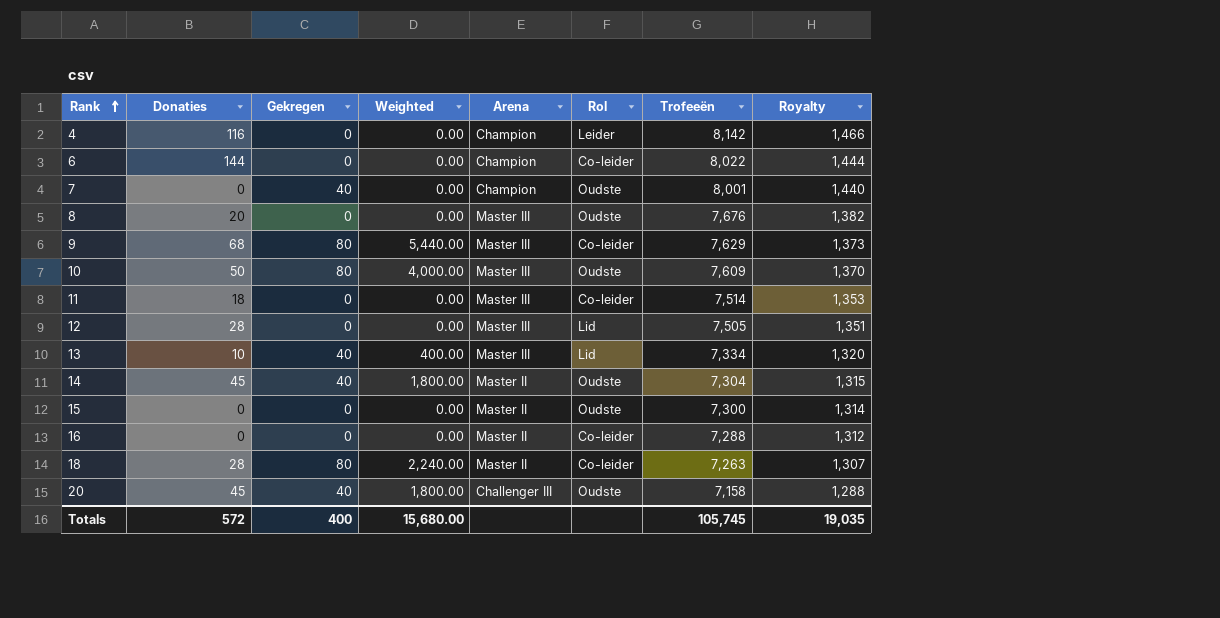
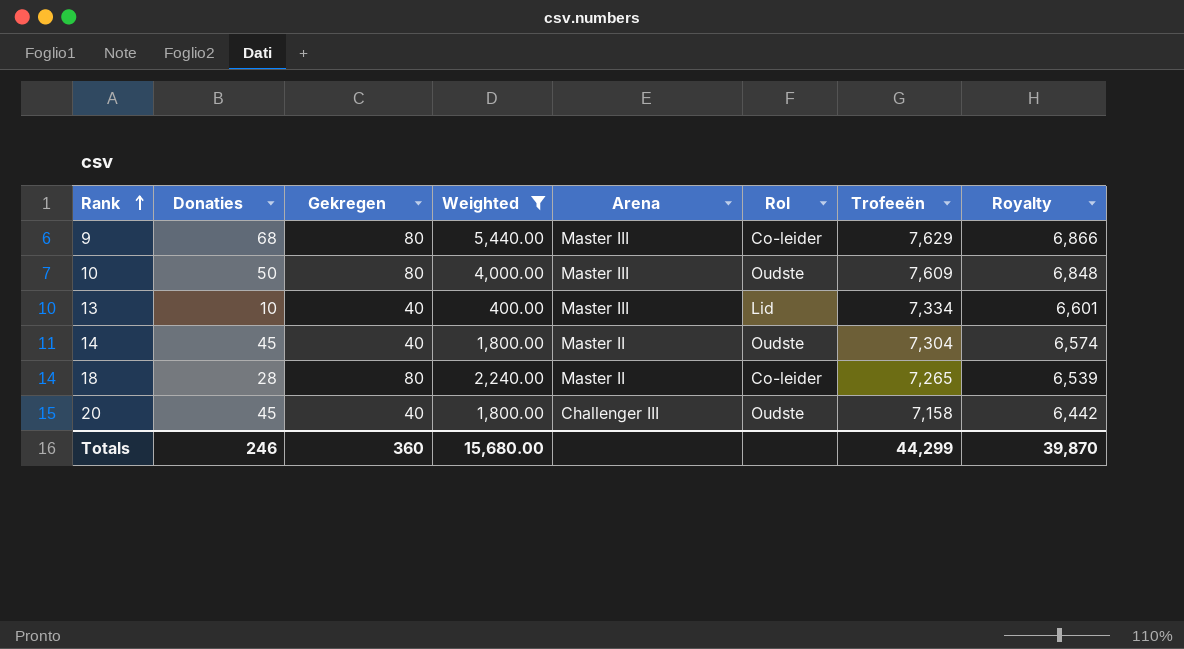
filter: none -> Weighted != 0.00
column Royalty | formula: [Trofeeën] * 0.18 -> [Trofeeën] * 0.9
18 | Trofeeën: 7,263 -> 7,265
Totals | Donaties: 572 -> 246
Totals | Gekregen: 400 -> 360
Totals | Trofeeën: 105,745 -> 44,299
Totals | Royalty: 19,035 -> 39,870

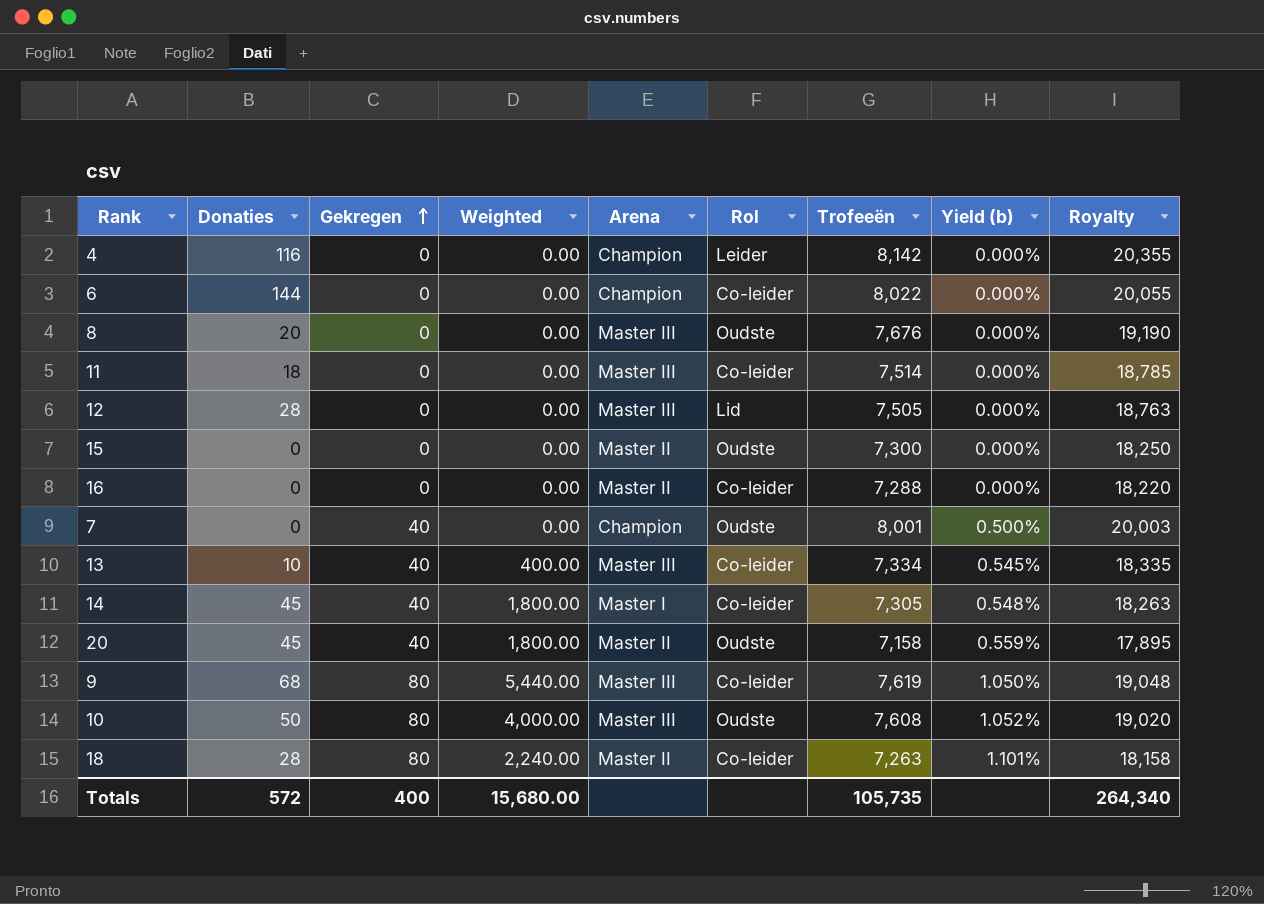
filter: Weighted != 0.00 -> none
row order: Rank ascending -> Gekregen ascending
column Yield (b) | formula: none -> [Gekregen] / [Trofeeën]
column Royalty | formula: [Trofeeën] * 0.9 -> [Trofeeën] * 2.5
13 | Rol: Lid -> Co-leider
14 | Arena: Master II -> Master I
14 | Rol: Oudste -> Co-leider
14 | Trofeeën: 7,304 -> 7,305
20 | Arena: Challenger III -> Master II
9 | Trofeeën: 7,629 -> 7,619
10 | Trofeeën: 7,609 -> 7,608
18 | Trofeeën: 7,265 -> 7,263
Totals | Donaties: 246 -> 572
Totals | Gekregen: 360 -> 400
Totals | Trofeeën: 44,299 -> 105,735
Totals | Royalty: 39,870 -> 264,340

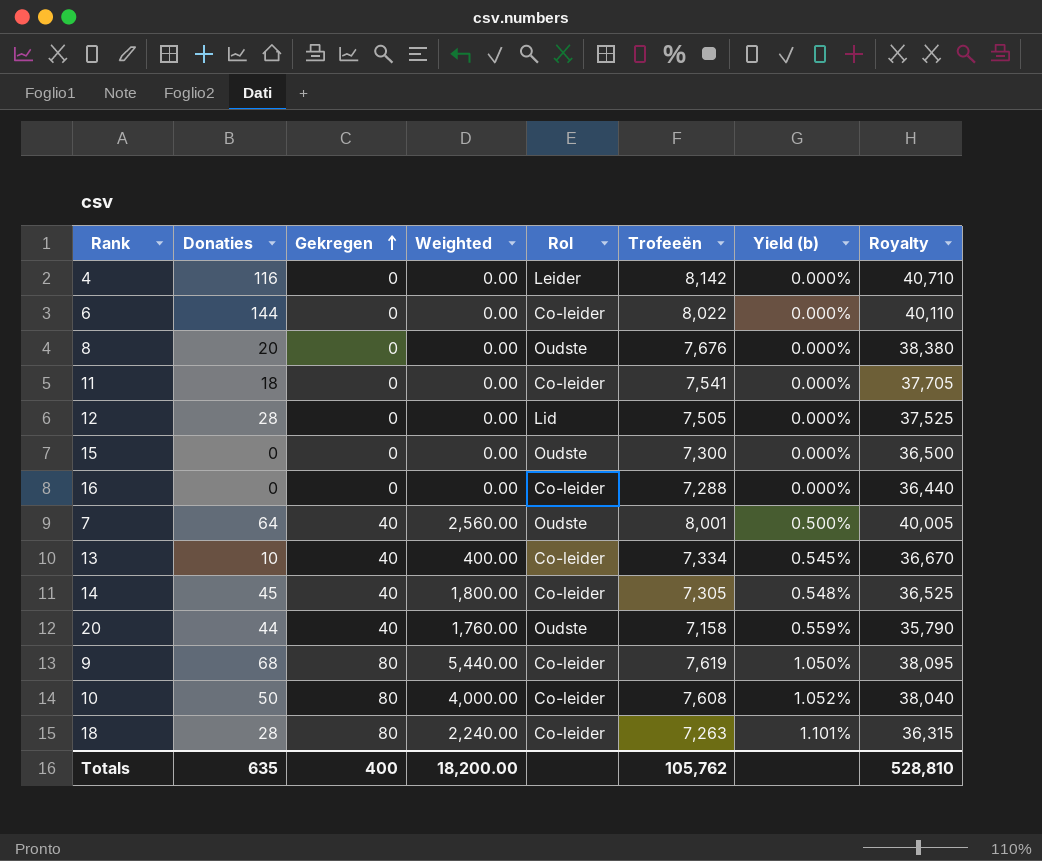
column Arena | position: 5 -> none
column Royalty | formula: [Trofeeën] * 2.5 -> [Trofeeën] * 5
11 | Trofeeën: 7,514 -> 7,541
7 | Donaties: 0 -> 64
7 | Weighted: 0.00 -> 2,560.00
20 | Donaties: 45 -> 44
20 | Weighted: 1,800.00 -> 1,760.00
10 | Rol: Oudste -> Co-leider
Totals | Donaties: 572 -> 635
Totals | Weighted: 15,680.00 -> 18,200.00
Totals | Trofeeën: 105,735 -> 105,762
Totals | Royalty: 264,340 -> 528,810

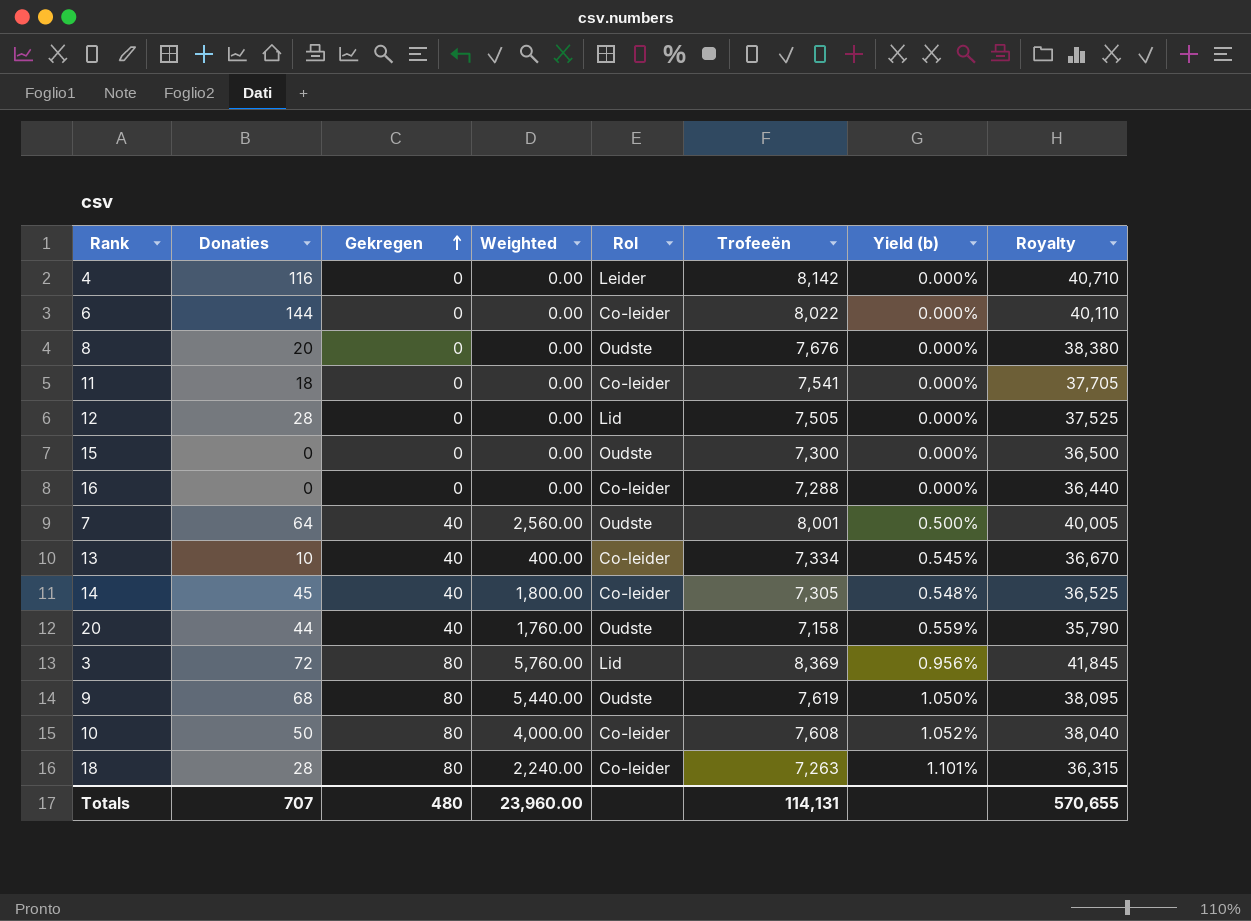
row 3: none -> 72 | 80 | 5,760.00 | Lid | 8,369 | 0.956% | 41,845
9 | Rol: Co-leider -> Oudste
Totals | Donaties: 635 -> 707
Totals | Gekregen: 400 -> 480
Totals | Weighted: 18,200.00 -> 23,960.00
Totals | Trofeeën: 105,762 -> 114,131
Totals | Royalty: 528,810 -> 570,655

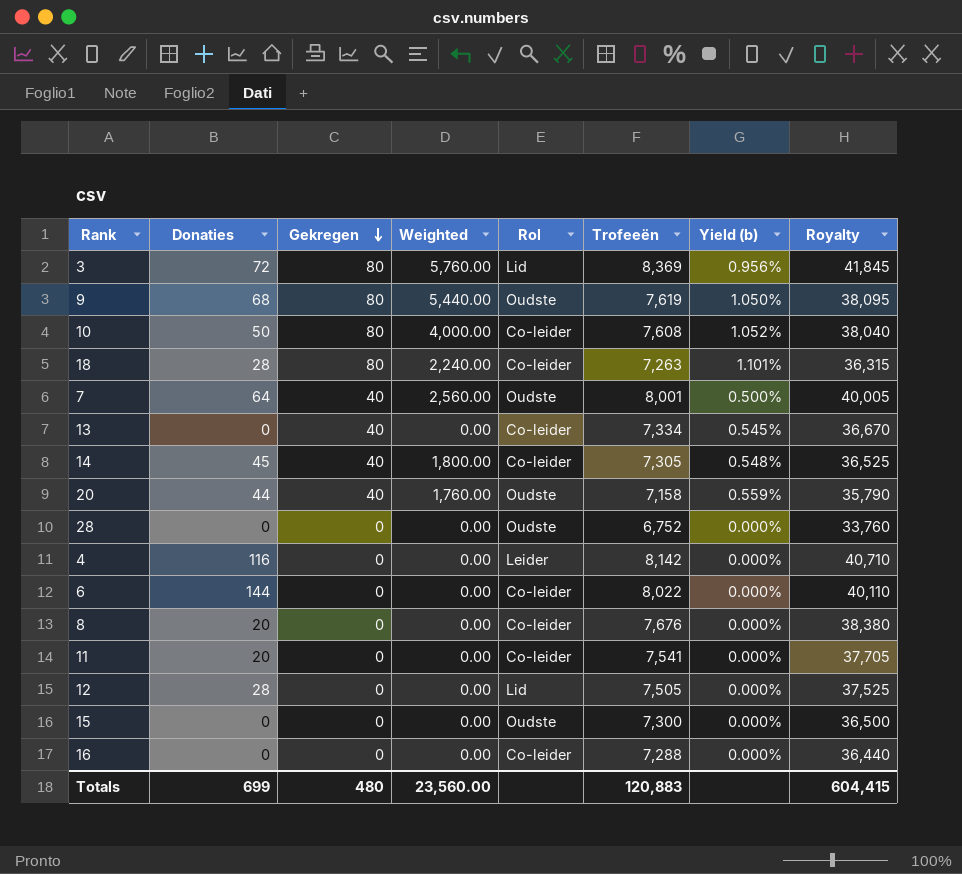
row order: Gekregen ascending -> Gekregen descending
13 | Donaties: 10 -> 0
13 | Weighted: 400.00 -> 0.00
row 28: none -> 0 | 0 | 0.00 | Oudste | 6,752 | 0.000% | 33,760
8 | Rol: Oudste -> Co-leider
11 | Donaties: 18 -> 20
Totals | Donaties: 707 -> 699
Totals | Weighted: 23,960.00 -> 23,560.00
Totals | Trofeeën: 114,131 -> 120,883
Totals | Royalty: 570,655 -> 604,415

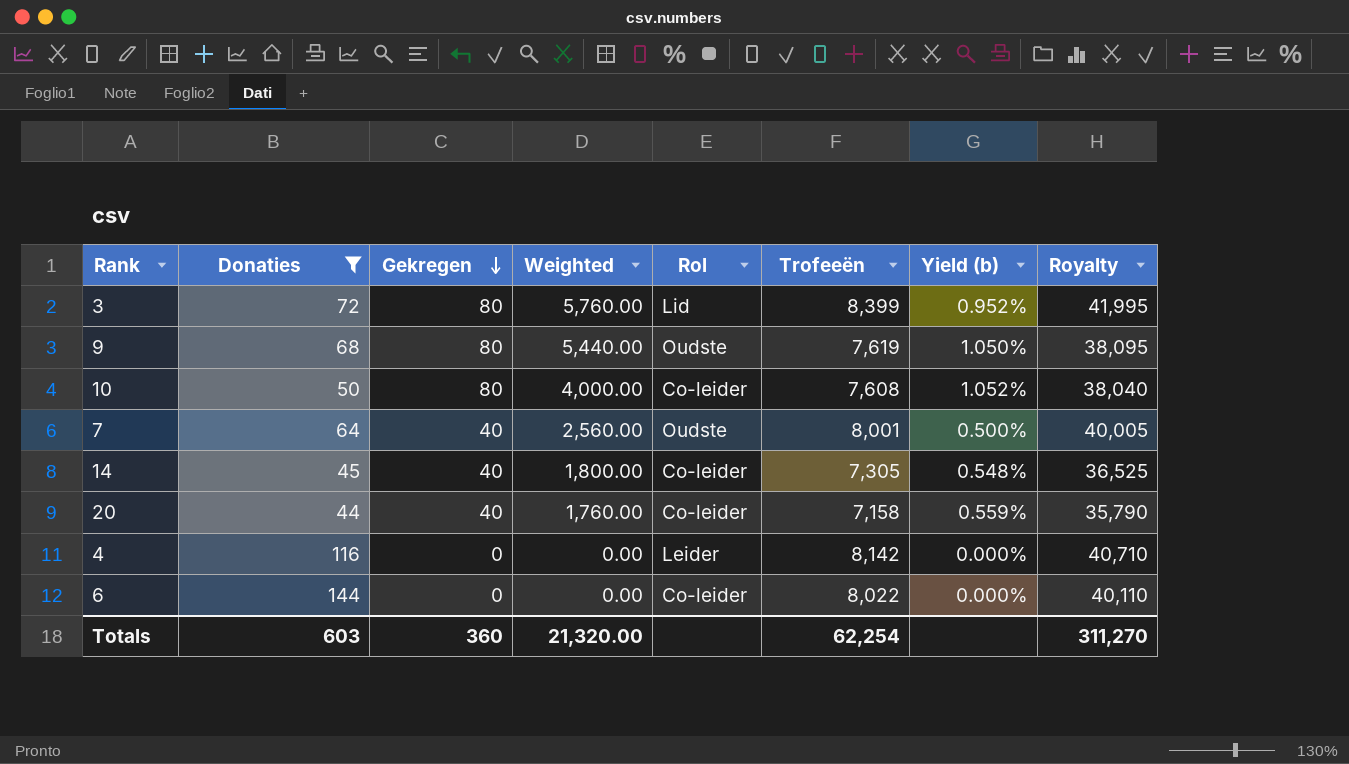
filter: none -> Donaties >= 44
3 | Trofeeën: 8,369 -> 8,399
3 | Yield (b): 0.956% -> 0.952%
3 | Royalty: 41,845 -> 41,995
20 | Rol: Oudste -> Co-leider
Totals | Donaties: 699 -> 603
Totals | Gekregen: 480 -> 360
Totals | Weighted: 23,560.00 -> 21,320.00
Totals | Trofeeën: 120,883 -> 62,254
Totals | Royalty: 604,415 -> 311,270

